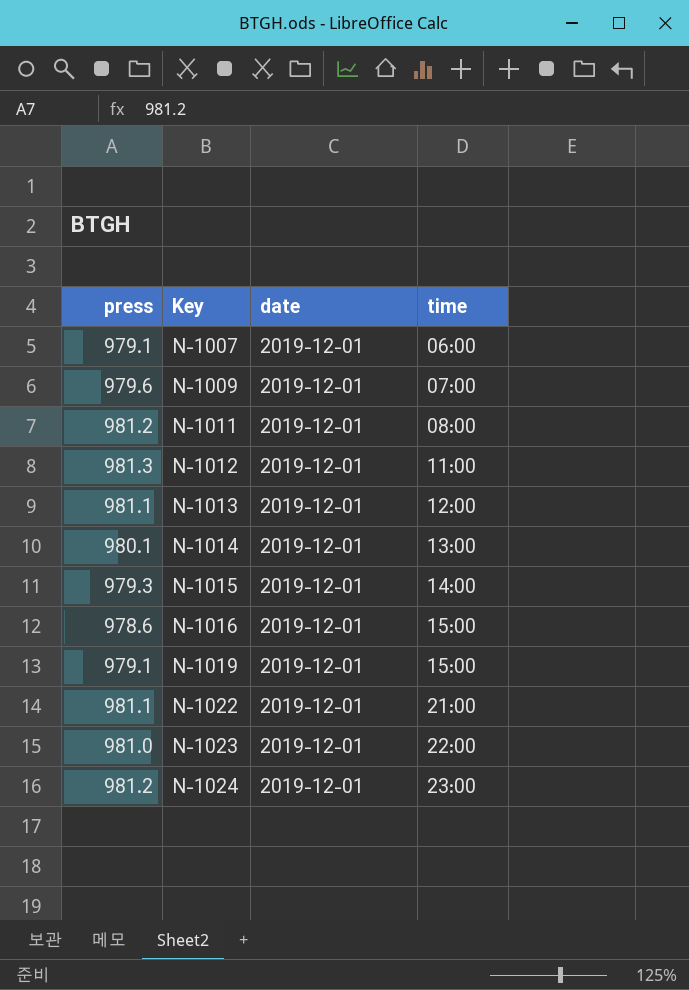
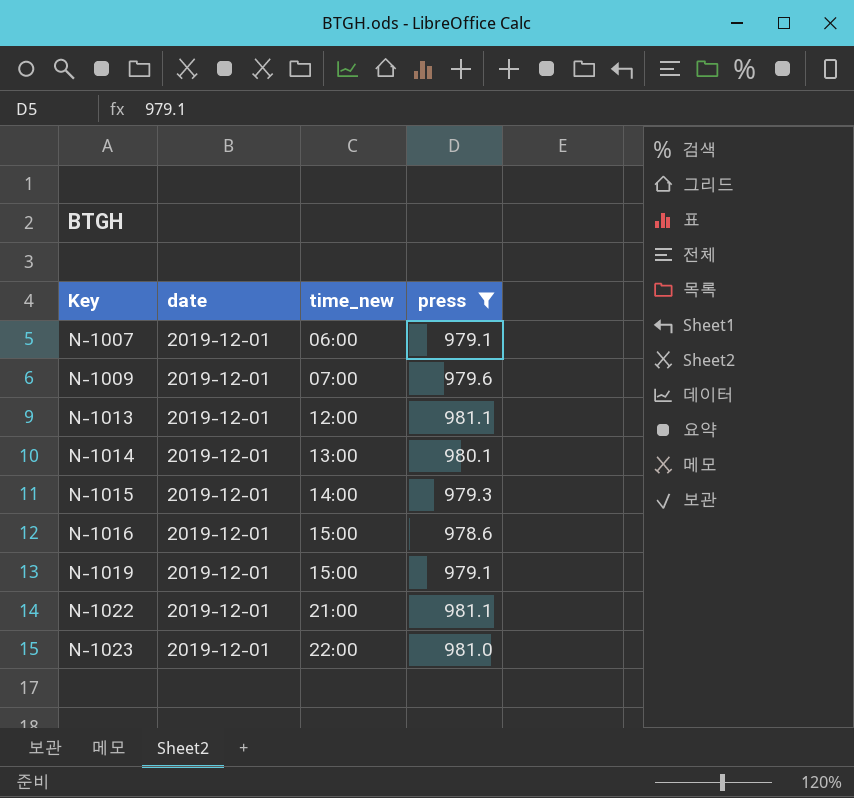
filter: none -> press <= 981.1
column name: time -> time_new
column press | position: 1 -> 4

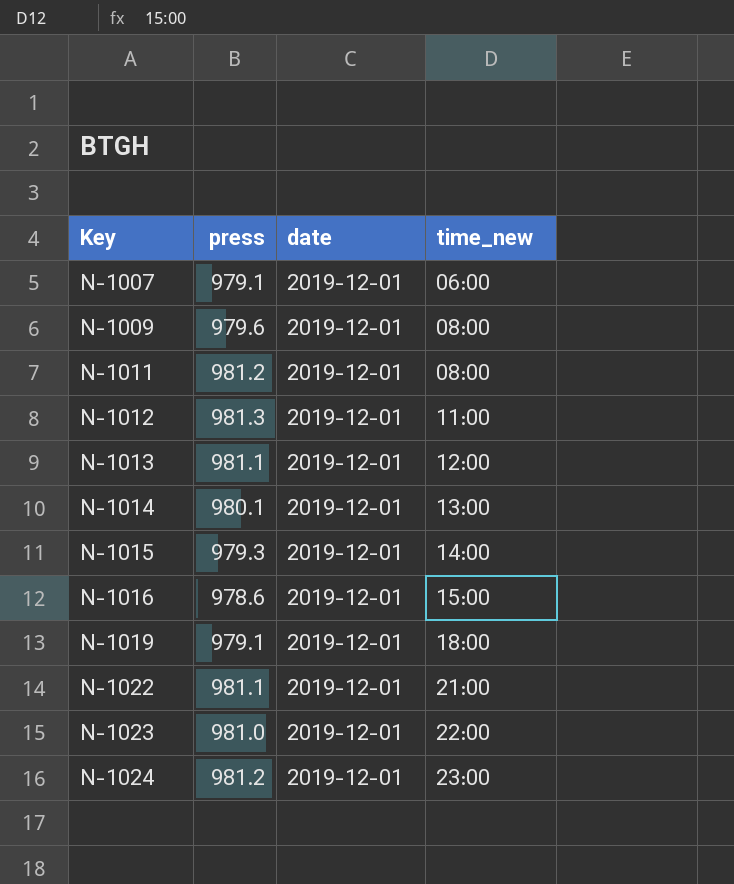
filter: press <= 981.1 -> none
column press | position: 4 -> 2
N-1009 | time_new: 07:00 -> 08:00
N-1019 | time_new: 15:00 -> 18:00

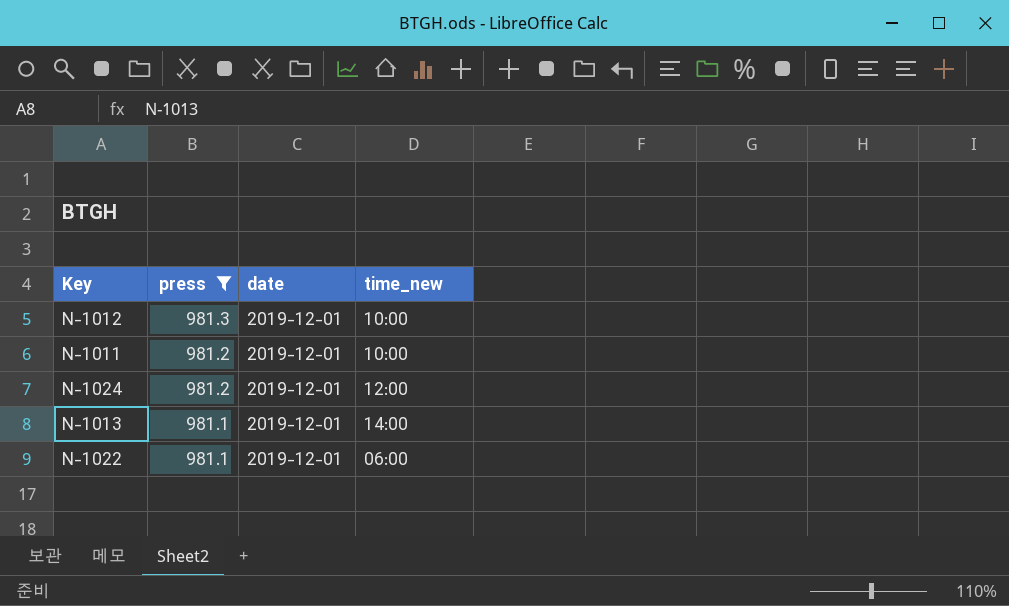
filter: none -> press >= 981.1
row order: Key ascending -> press descending
N-1012 | time_new: 11:00 -> 10:00
N-1011 | time_new: 08:00 -> 10:00
N-1024 | time_new: 23:00 -> 12:00
N-1013 | time_new: 12:00 -> 14:00
N-1022 | time_new: 21:00 -> 06:00

